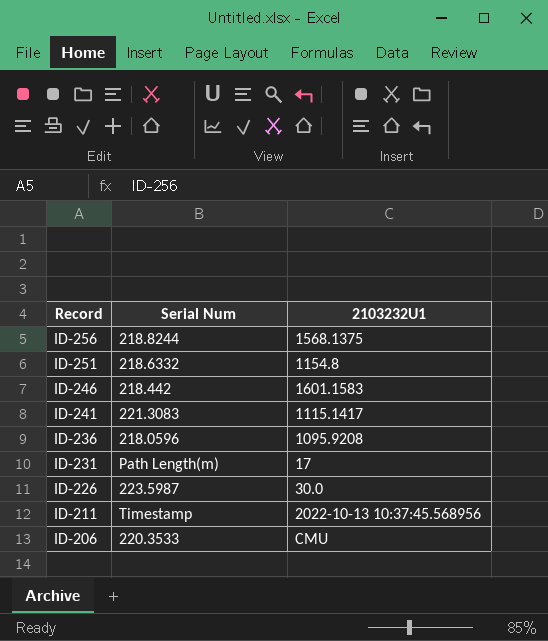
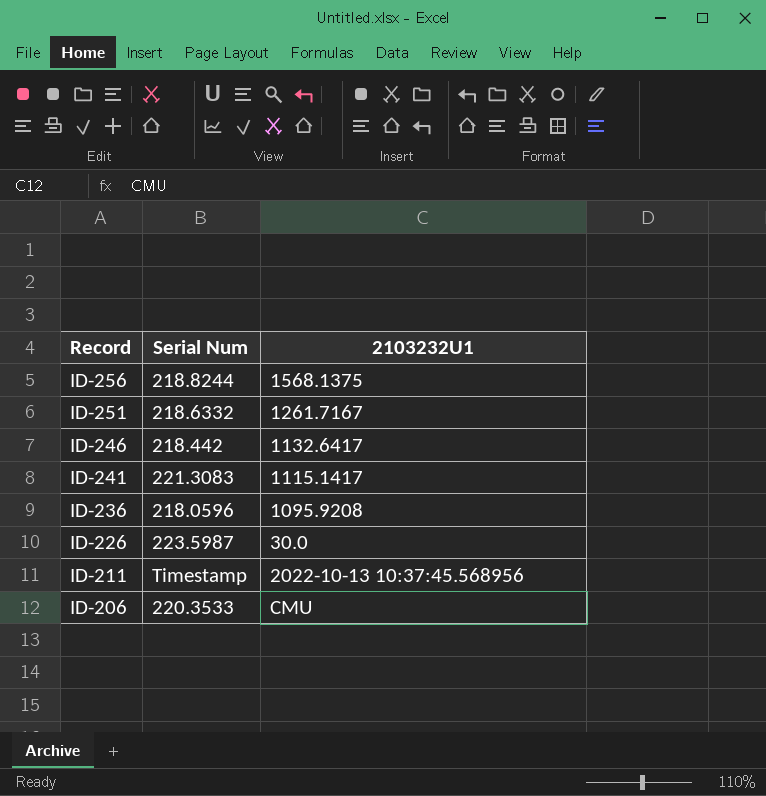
row ID-231: Path Length(m) | 17 -> none
ID-251 | 2103232U1: 1154.8 -> 1261.7167
ID-246 | 2103232U1: 1601.1583 -> 1132.6417

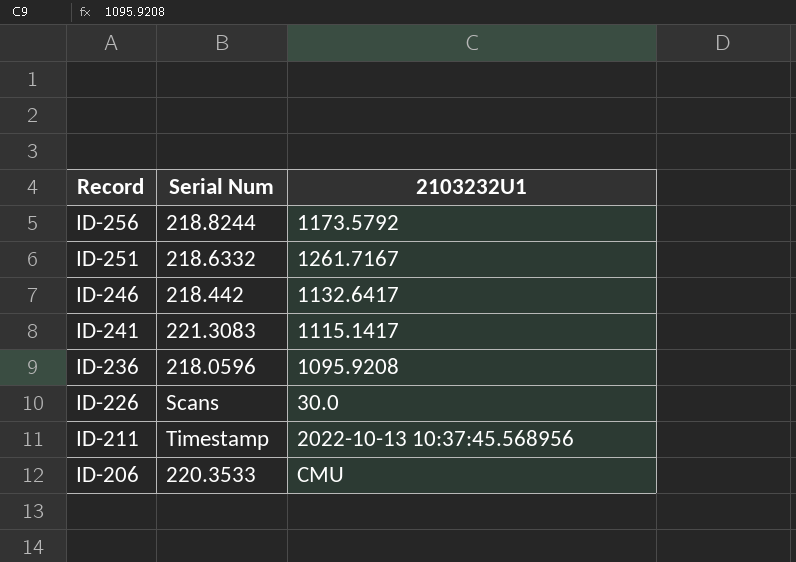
ID-256 | 2103232U1: 1568.1375 -> 1173.5792
ID-226 | Serial Num: 223.5987 -> Scans

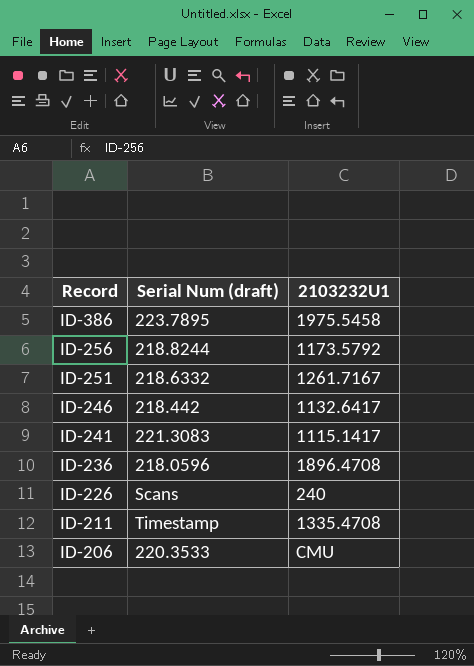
column name: Serial Num -> Serial Num (draft)
row ID-386: none -> 223.7895 | 1975.5458
ID-236 | 2103232U1: 1095.9208 -> 1896.4708
ID-226 | 2103232U1: 30.0 -> 240
ID-211 | 2103232U1: 2022-10-13 10:37:45.568956 -> 1335.4708

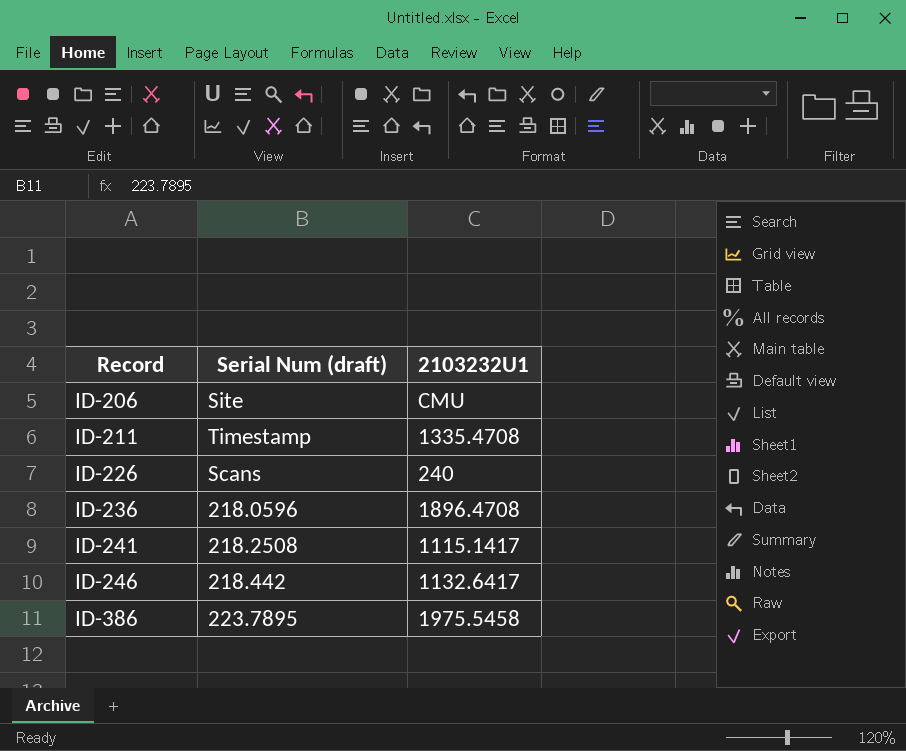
row order: Record descending -> Record ascending
row ID-256: 218.8244 | 1173.5792 -> none
row ID-251: 218.6332 | 1261.7167 -> none
ID-206 | Serial Num (draft): 220.3533 -> Site
ID-241 | Serial Num (draft): 221.3083 -> 218.2508

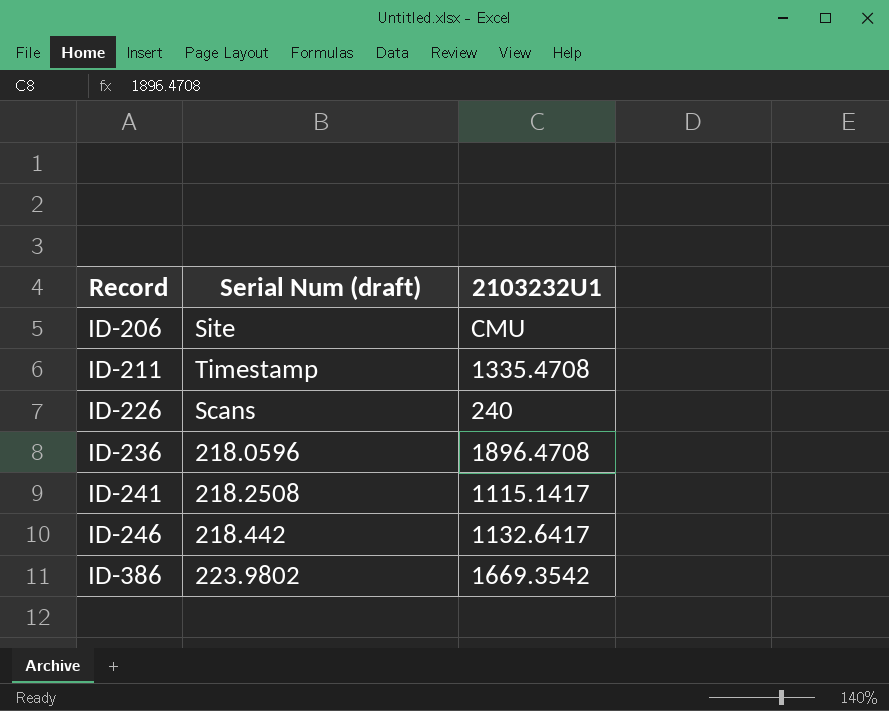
ID-386 | Serial Num (draft): 223.7895 -> 223.9802
ID-386 | 2103232U1: 1975.5458 -> 1669.3542

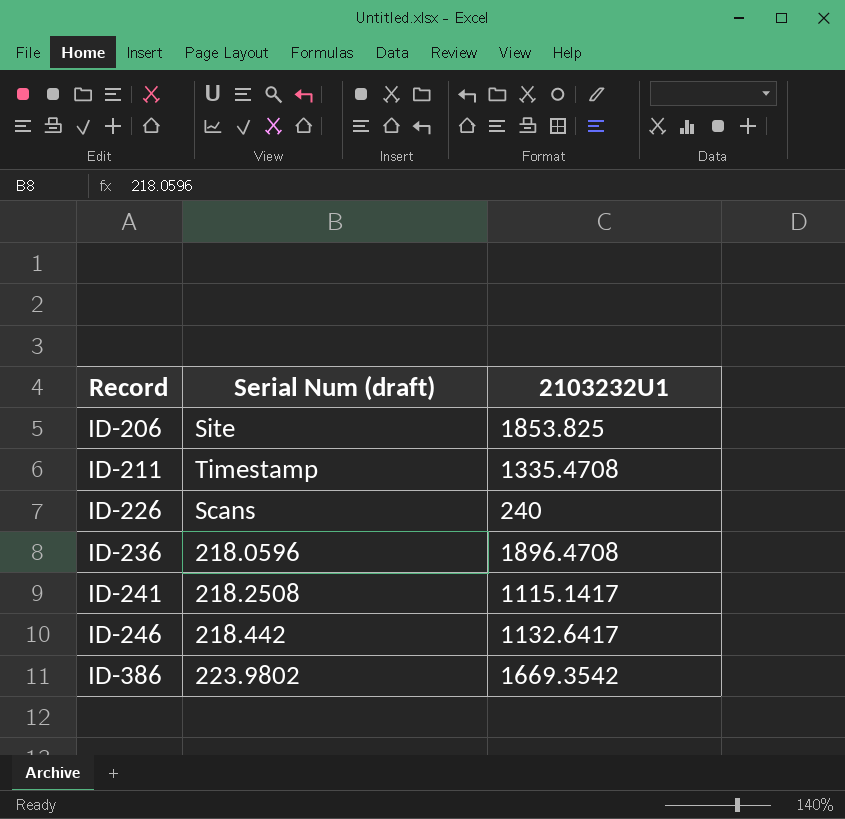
ID-206 | 2103232U1: CMU -> 1853.825

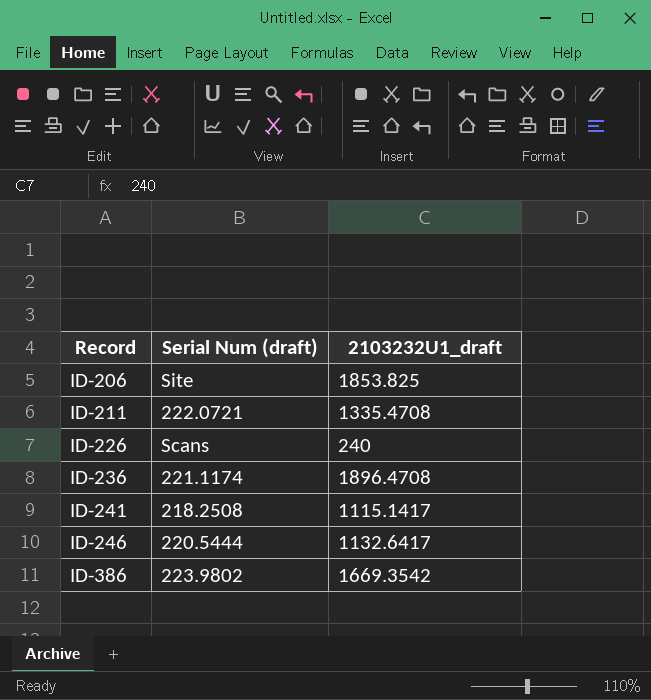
column name: 2103232U1 -> 2103232U1_draft
ID-211 | Serial Num (draft): Timestamp -> 222.0721
ID-236 | Serial Num (draft): 218.0596 -> 221.1174
ID-246 | Serial Num (draft): 218.442 -> 220.5444

